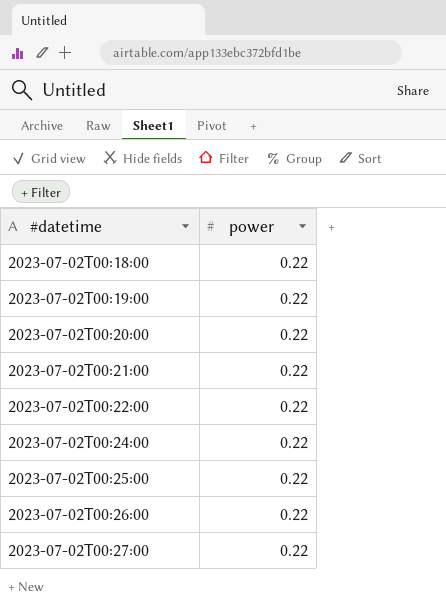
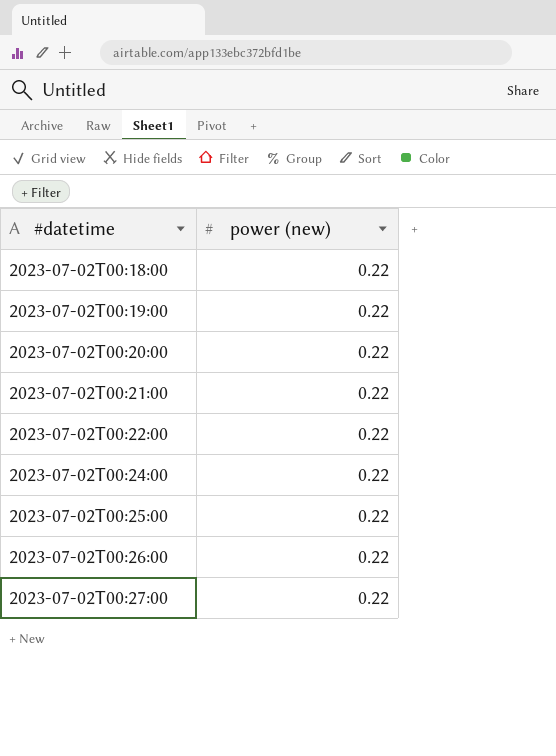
column name: power -> power (new)

